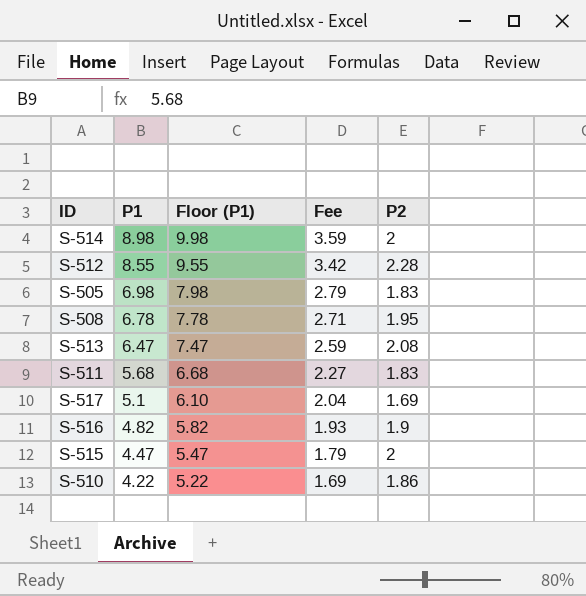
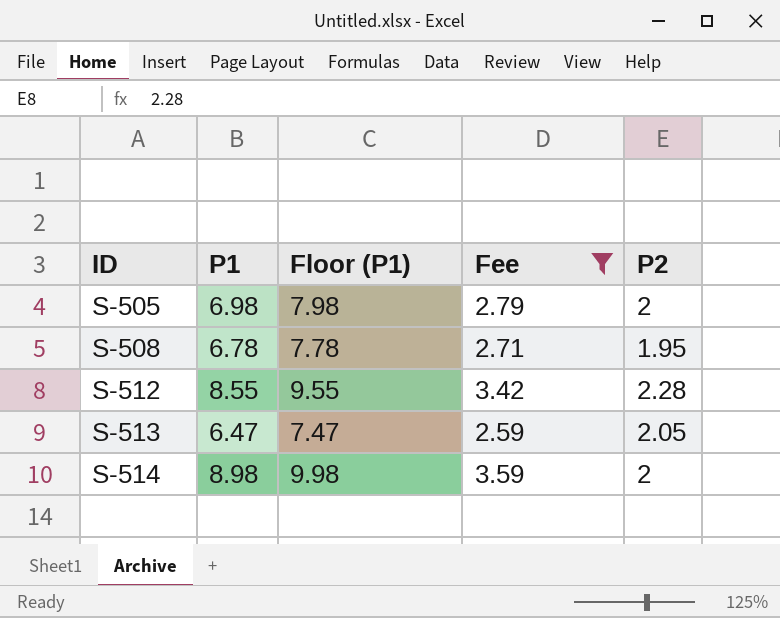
filter: none -> Fee >= 2.59
row order: P1 descending -> ID ascending
S-505 | P2: 1.83 -> 2
S-513 | P2: 2.08 -> 2.05

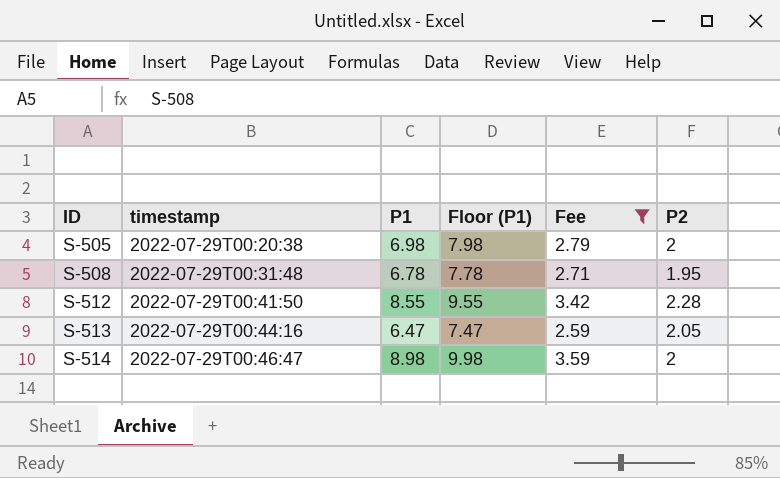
column timestamp | position: none -> 2

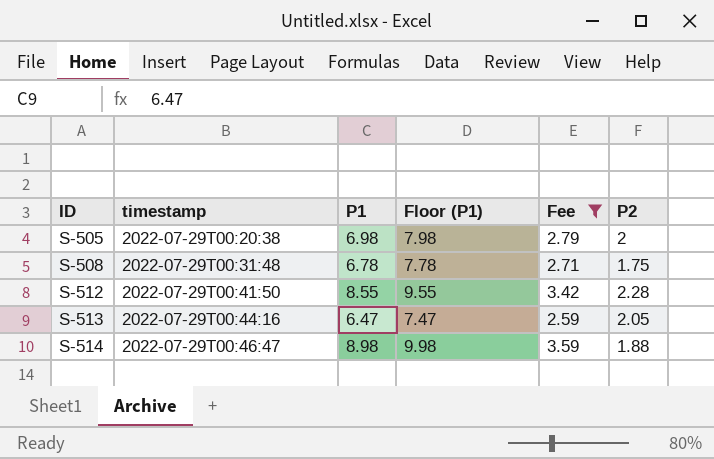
S-508 | P2: 1.95 -> 1.75
S-514 | P2: 2 -> 1.88

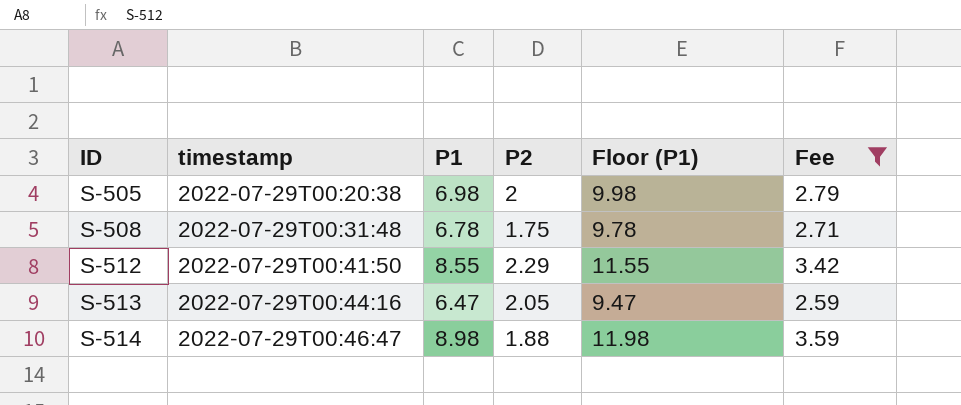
column P2 | position: 6 -> 4
column Floor (P1) | formula: [P1] + 1 -> [P1] + 3
S-512 | P2: 2.28 -> 2.29

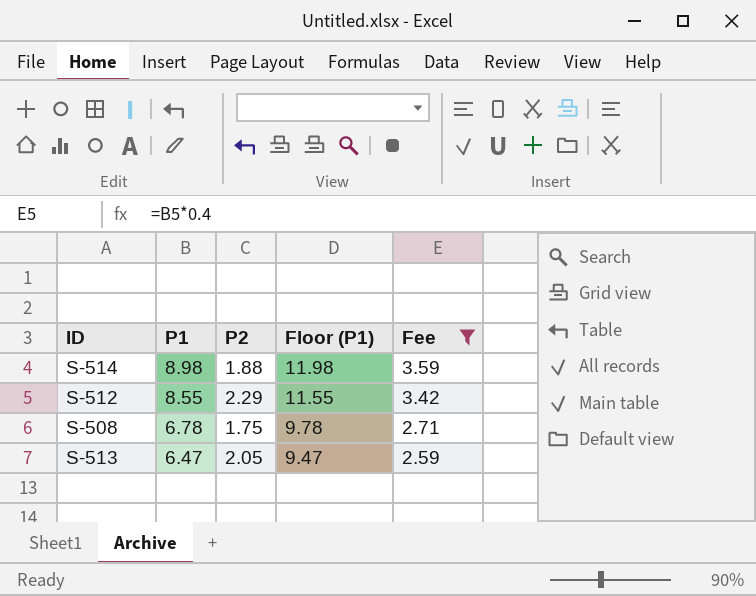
row order: ID ascending -> P1 descending
column timestamp | position: 2 -> none
row S-505: 2022-07-29T00:20:38 | 6.98 | 2 | 9.98 | 2.79 -> none

